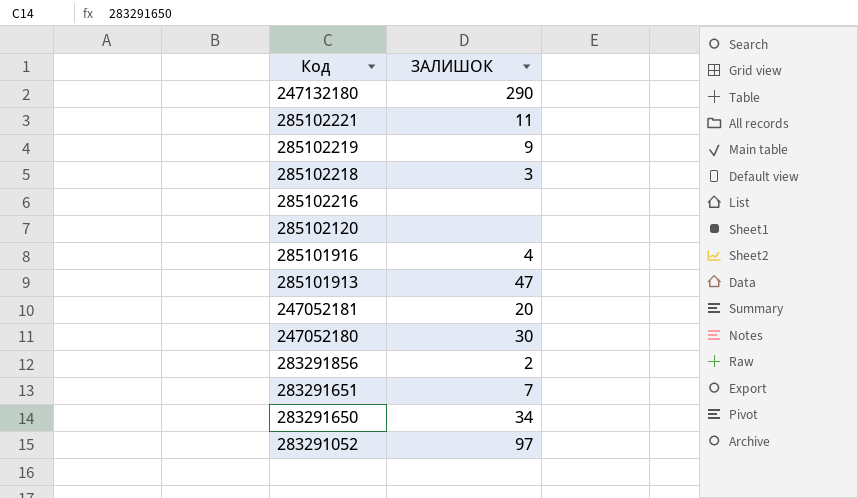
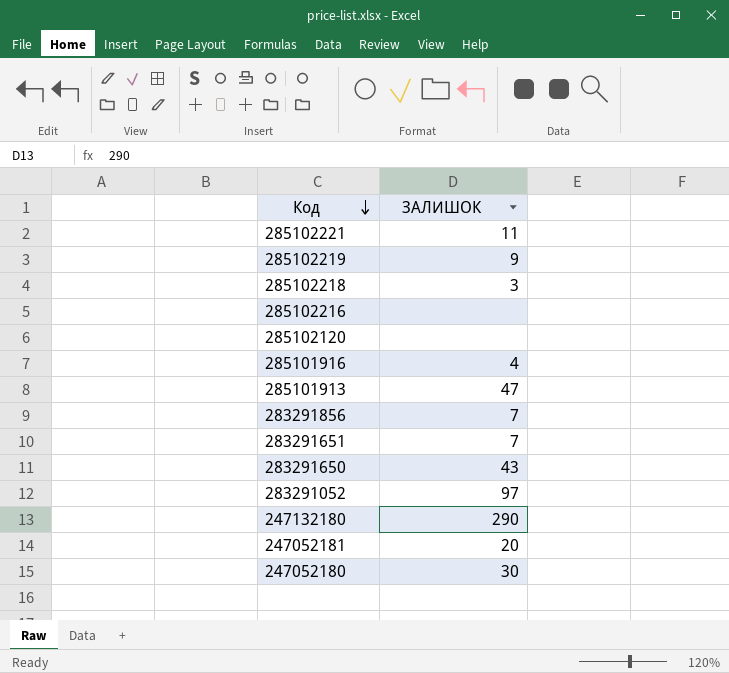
row order: none -> Код descending
283291856 | ЗАЛИШОК: 2 -> 7
283291650 | ЗАЛИШОК: 34 -> 43

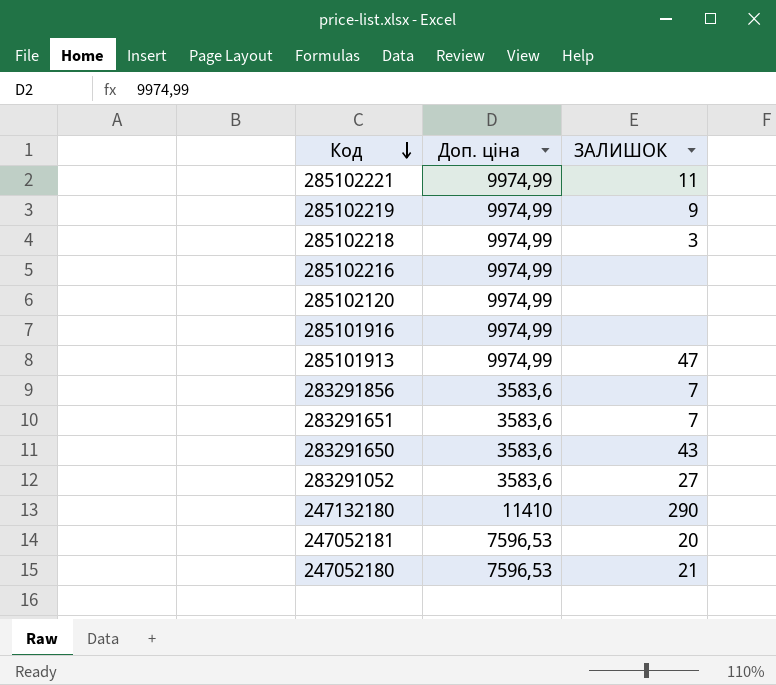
column Доп. ціна | position: none -> 2
285101916 | ЗАЛИШОК: 4 -> none
283291052 | ЗАЛИШОК: 97 -> 27
247052180 | ЗАЛИШОК: 30 -> 21

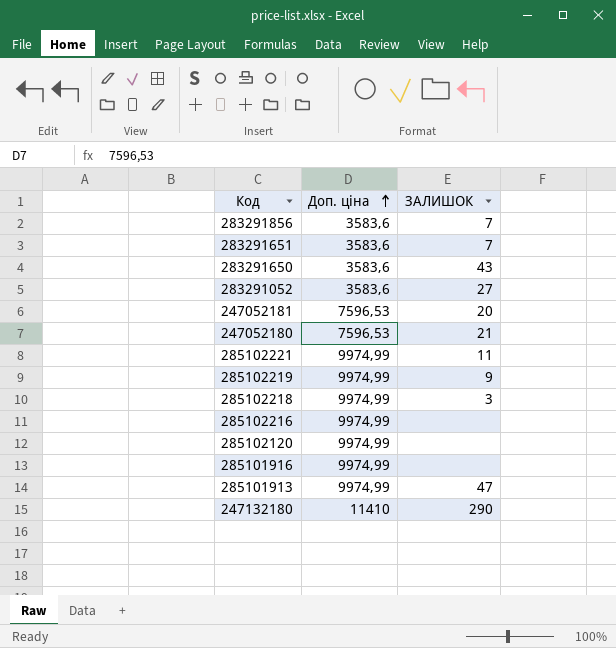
row order: Код descending -> Доп. ціна ascending

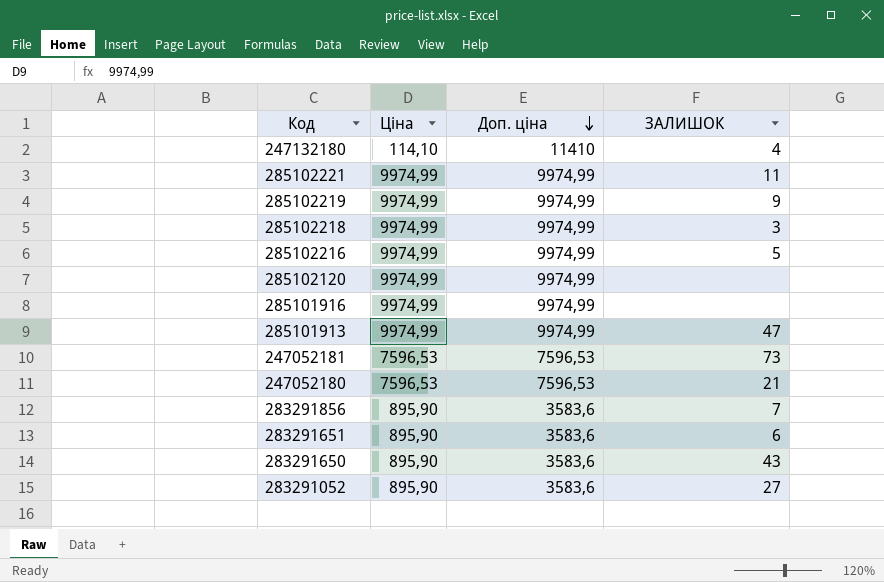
row order: Доп. ціна ascending -> Доп. ціна descending
column Ціна | position: none -> 2
247132180 | ЗАЛИШОК: 290 -> 4
285102216 | ЗАЛИШОК: none -> 5
247052181 | ЗАЛИШОК: 20 -> 73
283291651 | ЗАЛИШОК: 7 -> 6

